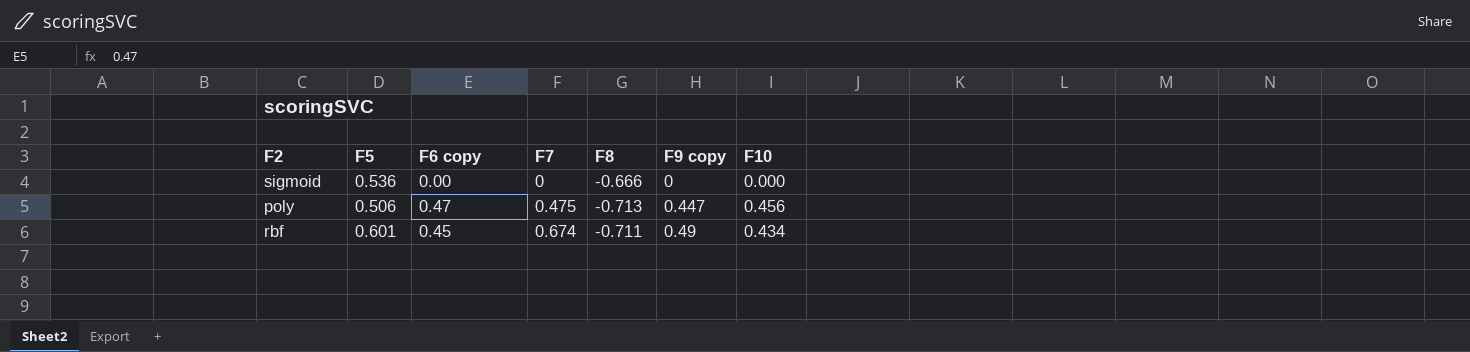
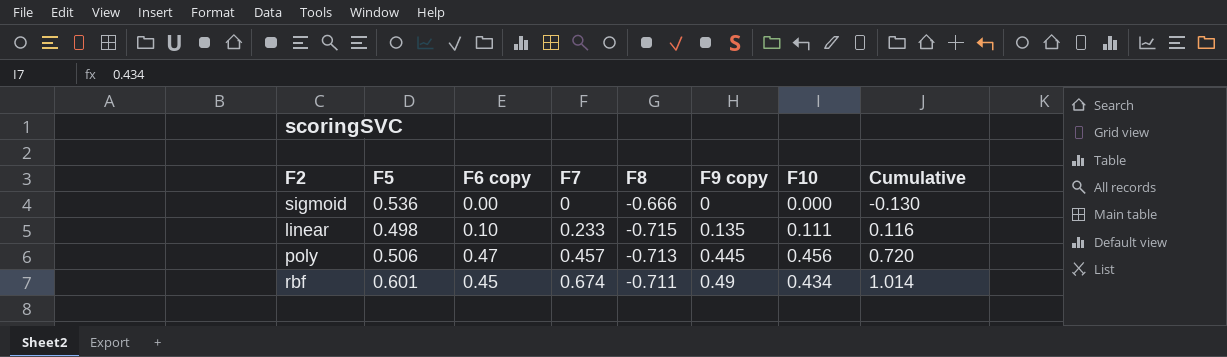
column Cumulative | formula: none -> [F5] + [F6 copy] + [F7] + [F8]
row linear: none -> 0.498 | 0.10 | 0.233 | -0.715 | 0.135 | 0.111 | 0.116
poly | F7: 0.475 -> 0.457
poly | F9 copy: 0.447 -> 0.445

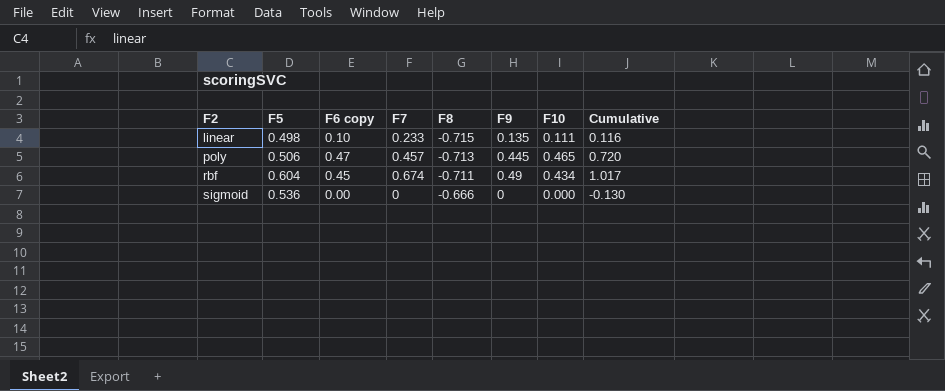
row order: F7 ascending -> F2 ascending
column name: F9 copy -> F9
poly | F10: 0.456 -> 0.465
rbf | F5: 0.601 -> 0.604
rbf | Cumulative: 1.014 -> 1.017

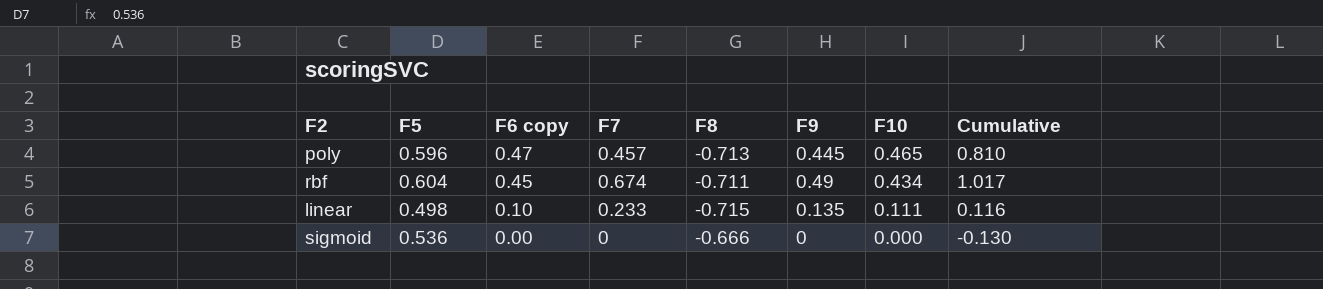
row order: F2 ascending -> F6 copy descending
poly | F5: 0.506 -> 0.596
poly | Cumulative: 0.720 -> 0.810

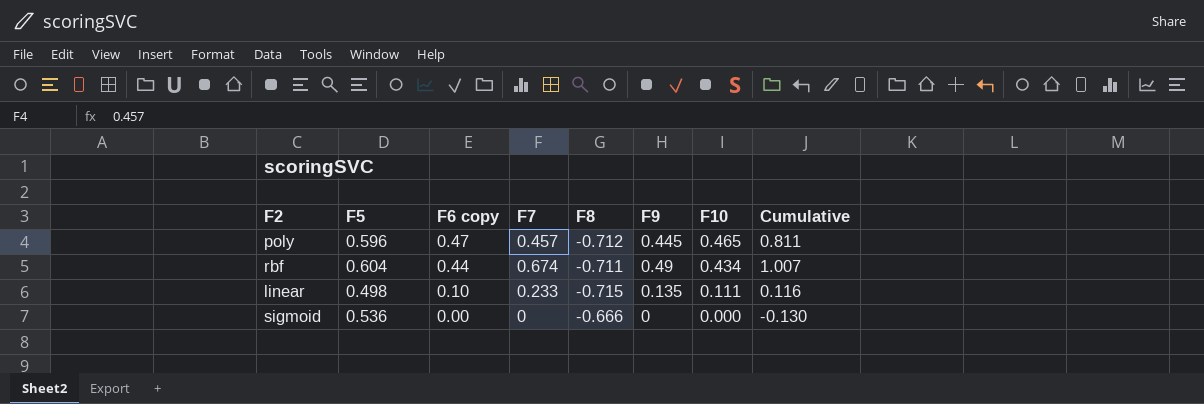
poly | F8: -0.713 -> -0.712
poly | Cumulative: 0.810 -> 0.811
rbf | F6 copy: 0.45 -> 0.44
rbf | Cumulative: 1.017 -> 1.007

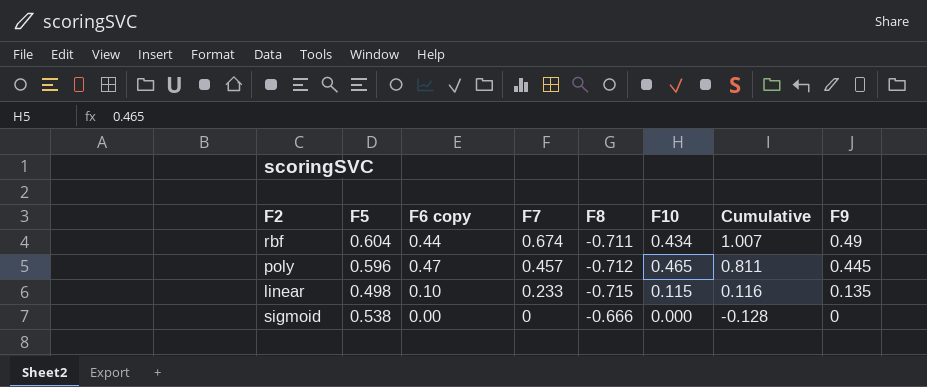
row order: F6 copy descending -> F7 descending
column F9 | position: 6 -> 8
linear | F10: 0.111 -> 0.115
sigmoid | F5: 0.536 -> 0.538
sigmoid | Cumulative: -0.130 -> -0.128

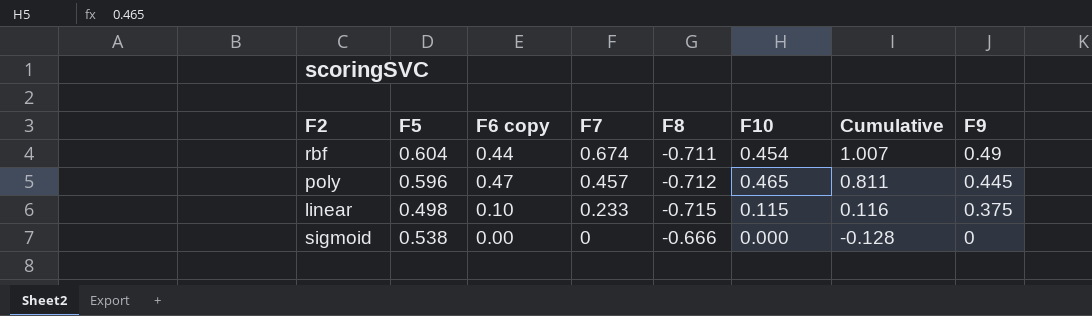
rbf | F10: 0.434 -> 0.454
linear | F9: 0.135 -> 0.375

